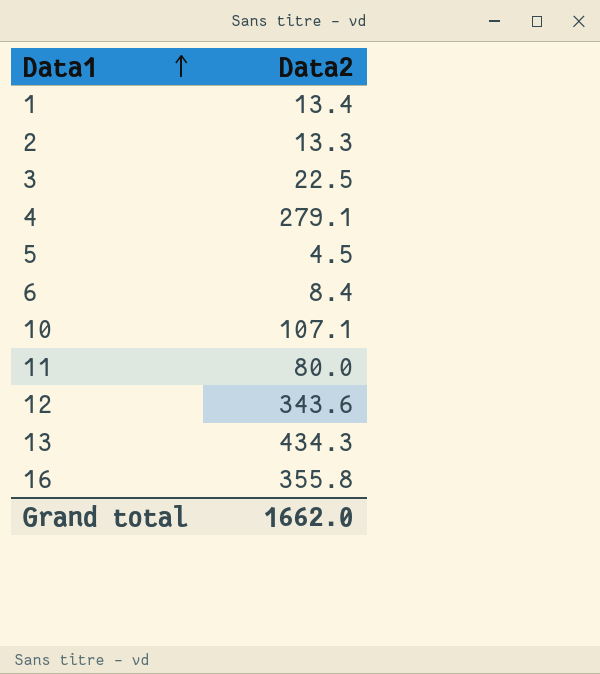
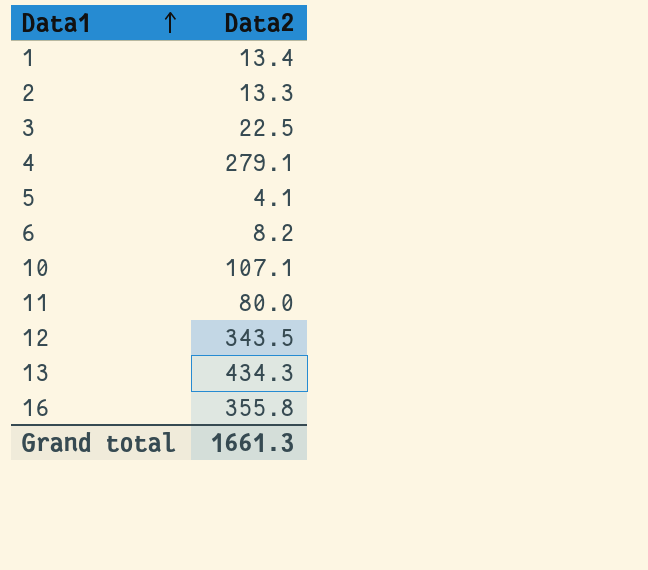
5 | Data2: 4.5 -> 4.1
6 | Data2: 8.4 -> 8.2
12 | Data2: 343.6 -> 343.5
Grand total | Data2: 1662.0 -> 1661.3

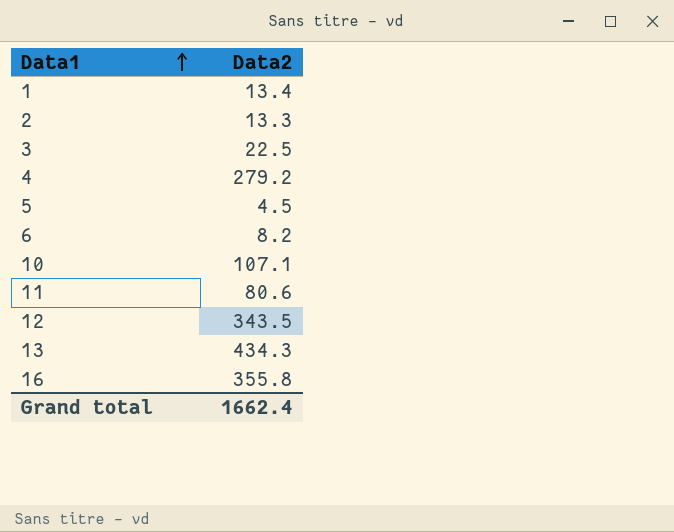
4 | Data2: 279.1 -> 279.2
5 | Data2: 4.1 -> 4.5
11 | Data2: 80.0 -> 80.6
Grand total | Data2: 1661.3 -> 1662.4

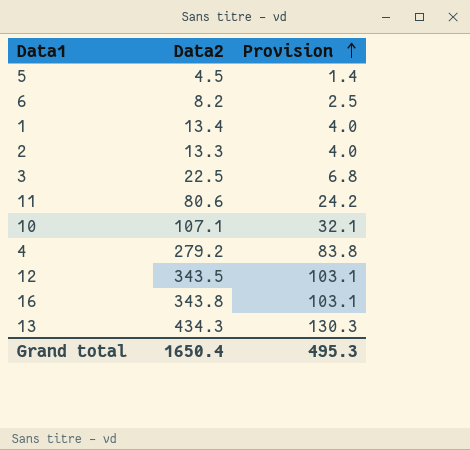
row order: Data1 ascending -> Provision ascending
column Provision | formula: none -> [Data2] * 0.3
16 | Data2: 355.8 -> 343.8
Grand total | Data2: 1662.4 -> 1650.4

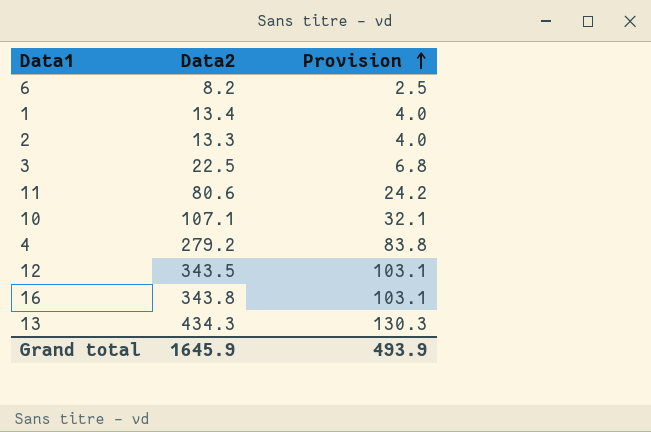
row 5: 4.5 | 1.4 -> none
Grand total | Data2: 1650.4 -> 1645.9
Grand total | Provision: 495.3 -> 493.9

